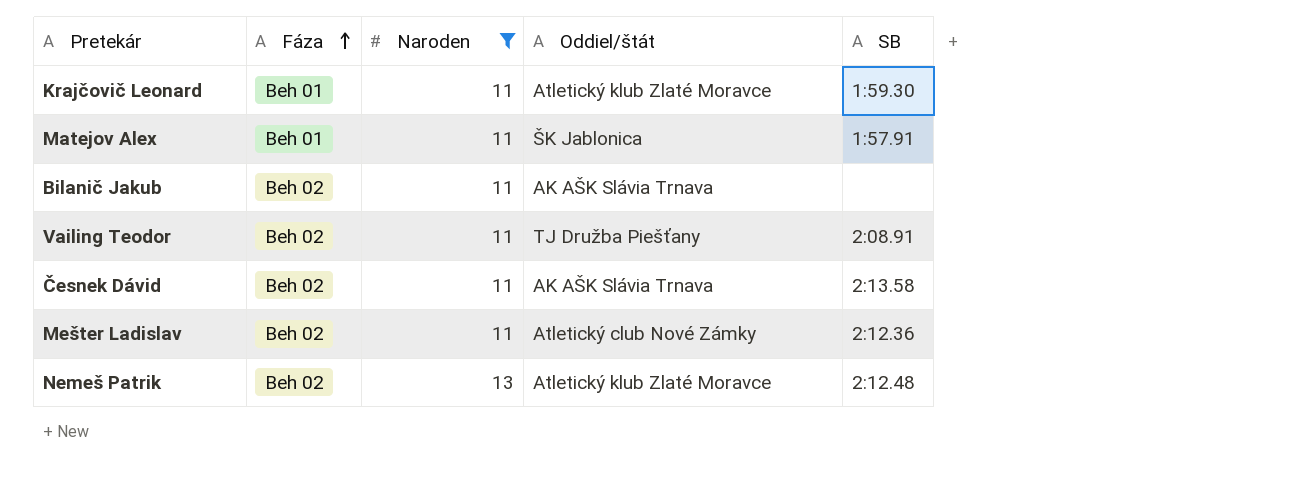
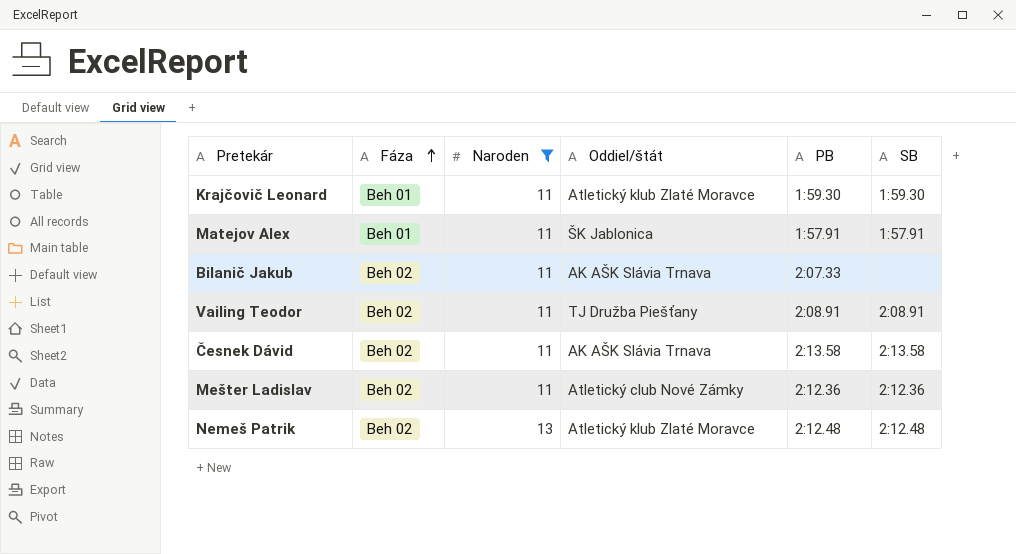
column PB | position: none -> 5

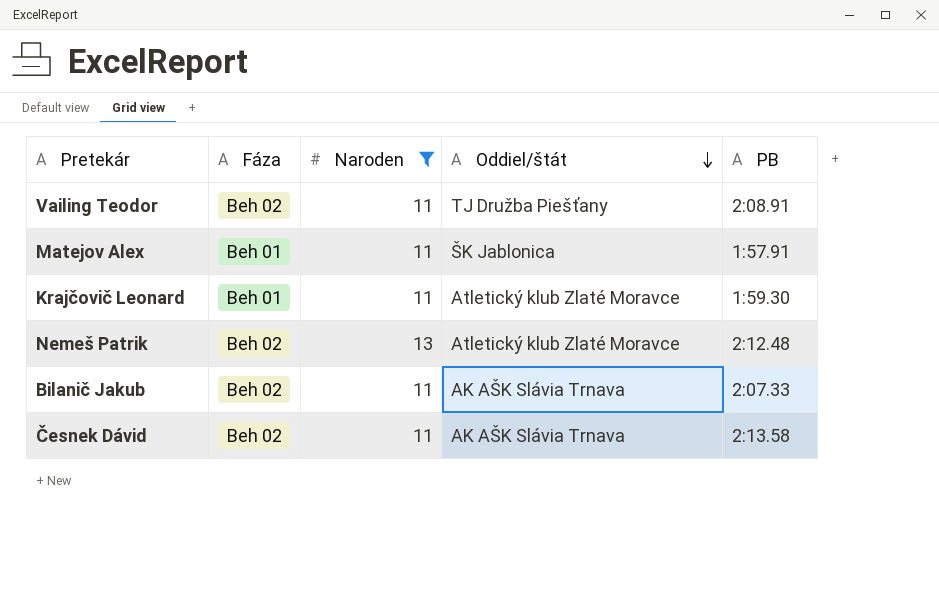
row order: Fáza ascending -> Oddiel/štát descending
column SB | position: 6 -> none
row Mešter Ladislav: Beh 02 | 11 | Atletický club Nové Zámky | 2:12.36 | 2:12.36 -> none

